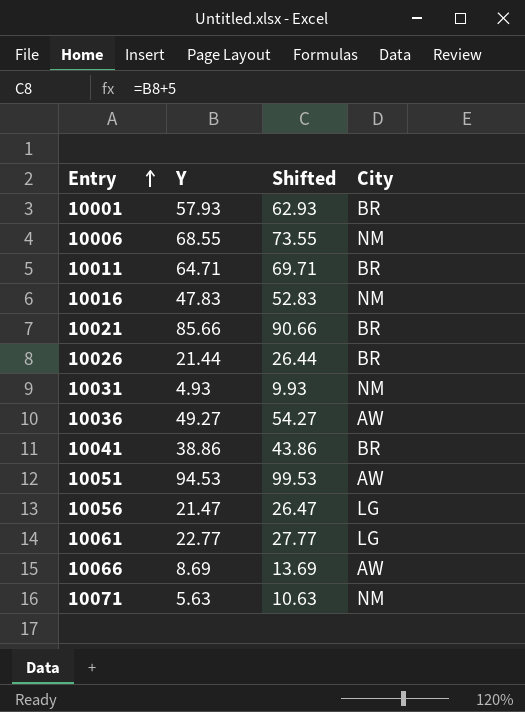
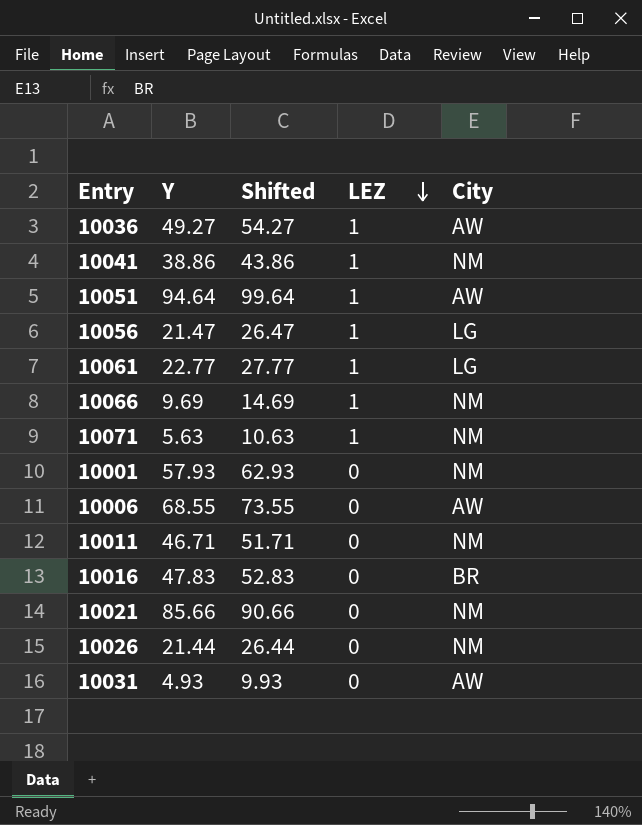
row order: Entry ascending -> LEZ descending
column LEZ | position: none -> 4
10041 | City: BR -> NM
10051 | Y: 94.53 -> 94.64
10051 | Shifted: 99.53 -> 99.64
10066 | Y: 8.69 -> 9.69
10066 | Shifted: 13.69 -> 14.69
10066 | City: AW -> NM
10001 | City: BR -> NM
10006 | City: NM -> AW
10011 | Y: 64.71 -> 46.71
10011 | Shifted: 69.71 -> 51.71
10011 | City: BR -> NM
10016 | City: NM -> BR
10021 | City: BR -> NM
10026 | City: BR -> NM
10031 | City: NM -> AW

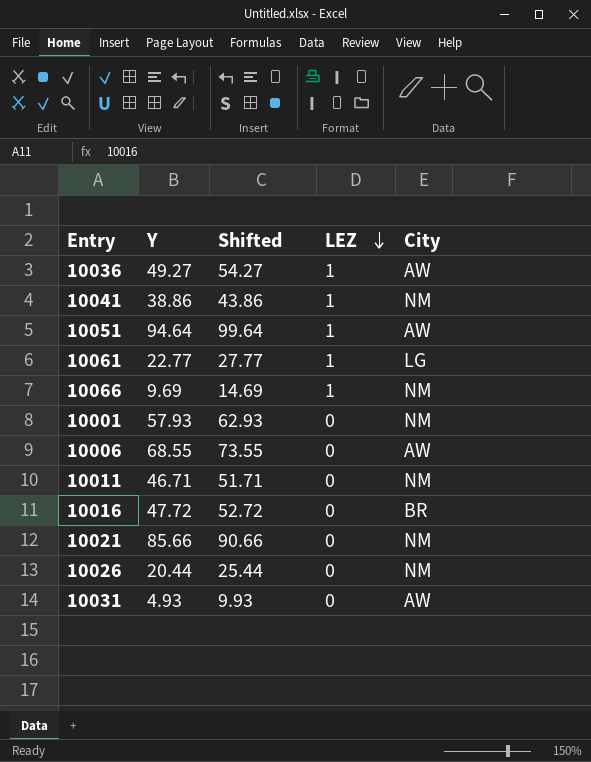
row 10056: 21.47 | 26.47 | 1 | LG -> none
row 10071: 5.63 | 10.63 | 1 | NM -> none
10016 | Y: 47.83 -> 47.72
10016 | Shifted: 52.83 -> 52.72
10026 | Y: 21.44 -> 20.44
10026 | Shifted: 26.44 -> 25.44

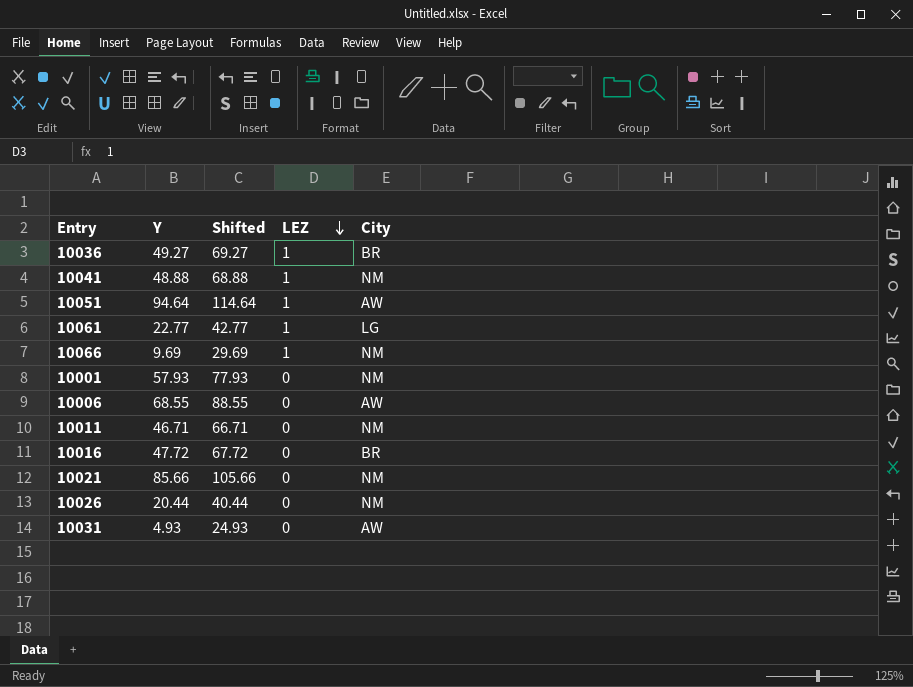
column Shifted | formula: [Y] + 5 -> [Y] + 20
10036 | City: AW -> BR
10041 | Y: 38.86 -> 48.88

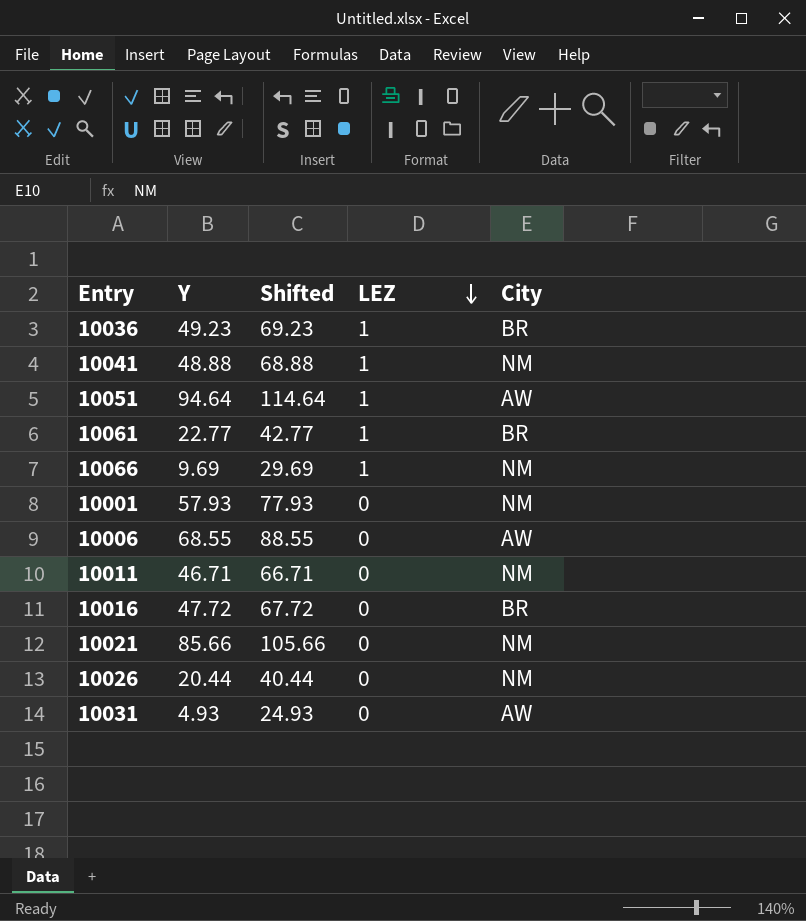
10036 | Y: 49.27 -> 49.23
10036 | Shifted: 69.27 -> 69.23
10061 | City: LG -> BR

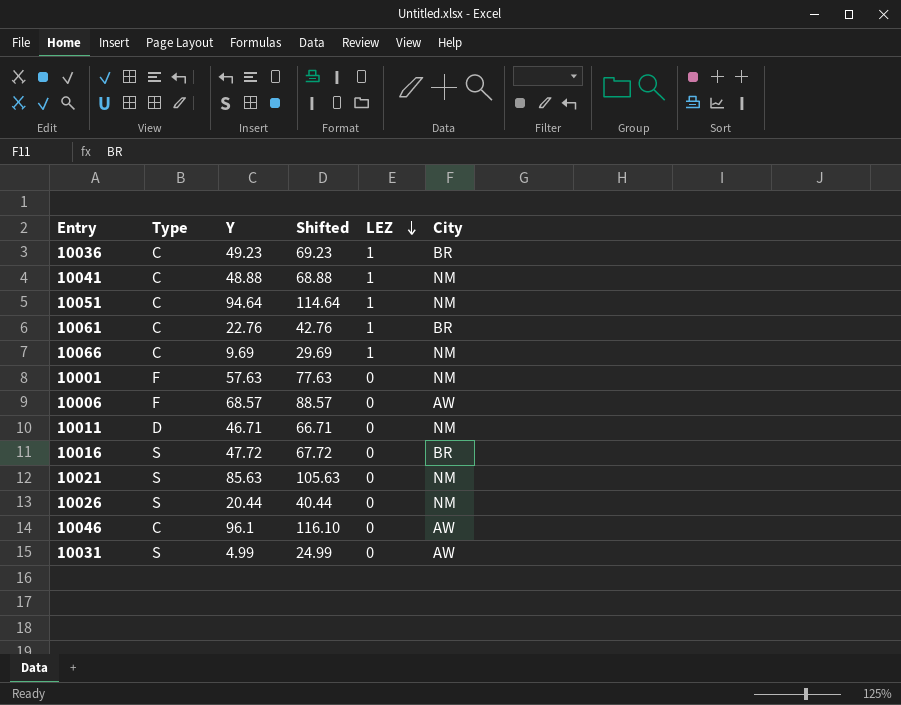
column Type | position: none -> 2
10051 | City: AW -> NM
10061 | Y: 22.77 -> 22.76
10061 | Shifted: 42.77 -> 42.76
10001 | Y: 57.93 -> 57.63
10001 | Shifted: 77.93 -> 77.63
10006 | Y: 68.55 -> 68.57
10006 | Shifted: 88.55 -> 88.57
10021 | Y: 85.66 -> 85.63
10021 | Shifted: 105.66 -> 105.63
row 10046: none -> C | 96.1 | 116.10 | 0 | AW
10031 | Y: 4.93 -> 4.99
10031 | Shifted: 24.93 -> 24.99

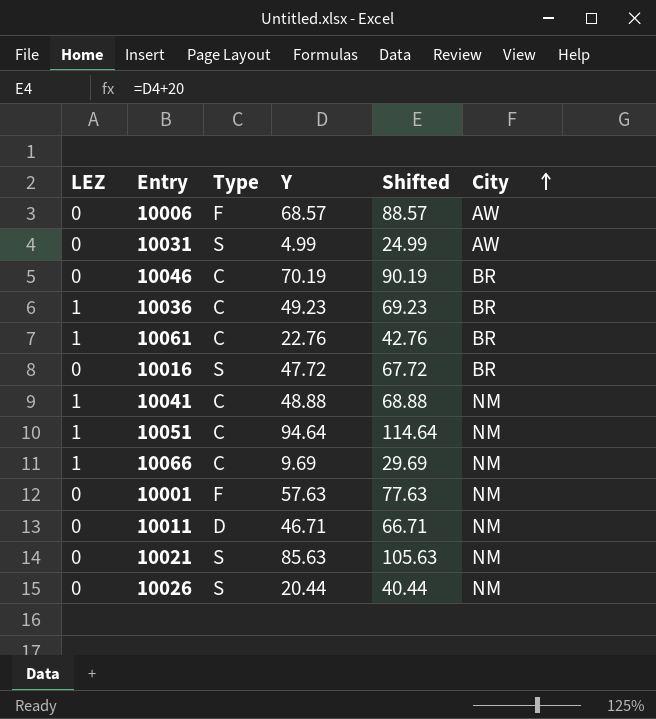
row order: LEZ descending -> City ascending
column LEZ | position: 5 -> 1
10046 | Y: 96.1 -> 70.19
10046 | Shifted: 116.10 -> 90.19
10046 | City: AW -> BR

